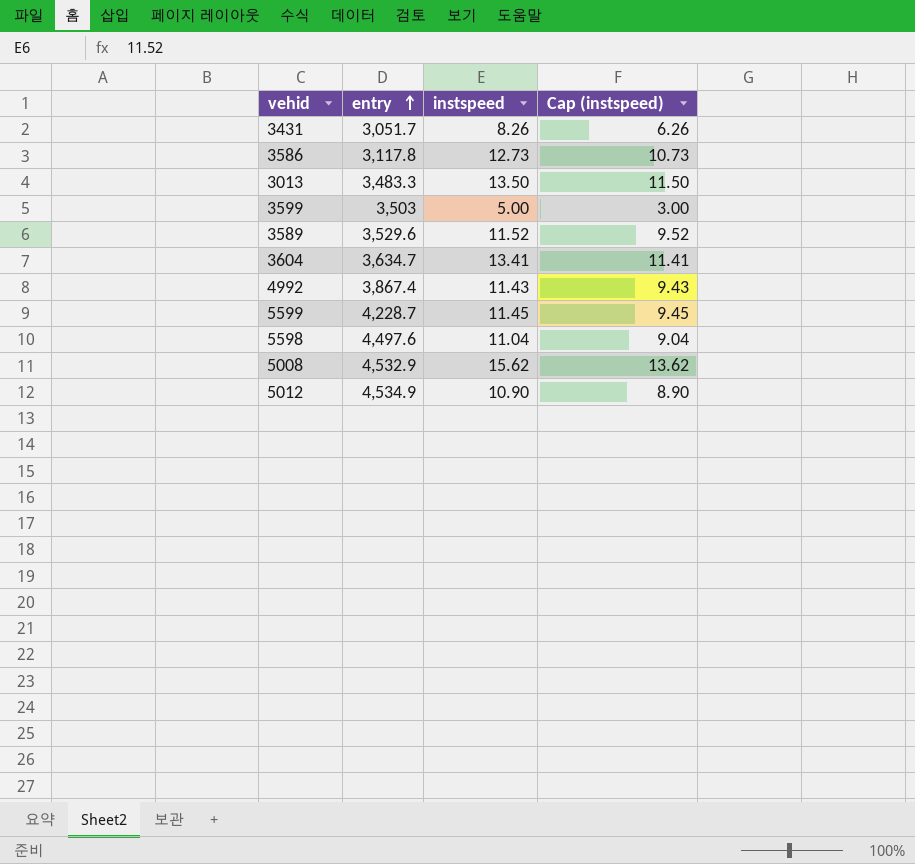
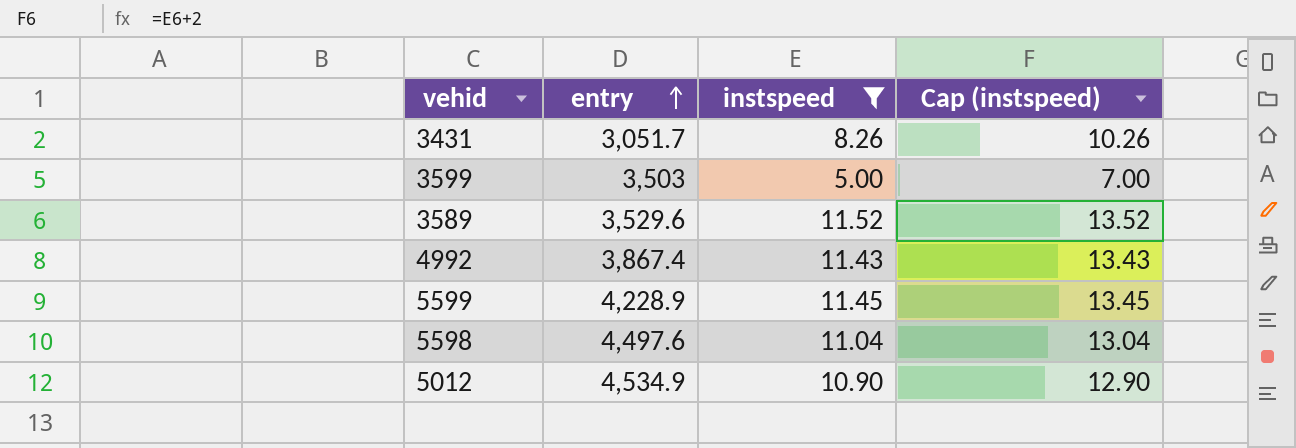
filter: none -> instspeed <= 11.52
column Cap (instspeed) | formula: [instspeed] - 2 -> [instspeed] + 2
5599 | entry: 4,228.7 -> 4,228.9

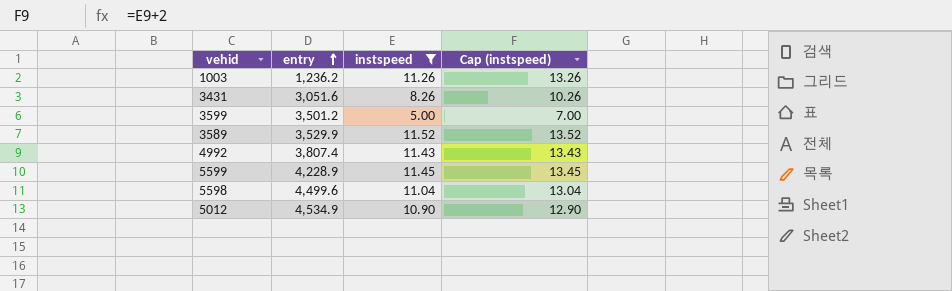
row 1003: none -> 1,236.2 | 11.26 | 13.26
3431 | entry: 3,051.7 -> 3,051.6
3599 | entry: 3,503 -> 3,501.2
3589 | entry: 3,529.6 -> 3,529.9
4992 | entry: 3,867.4 -> 3,807.4
5598 | entry: 4,497.6 -> 4,499.6

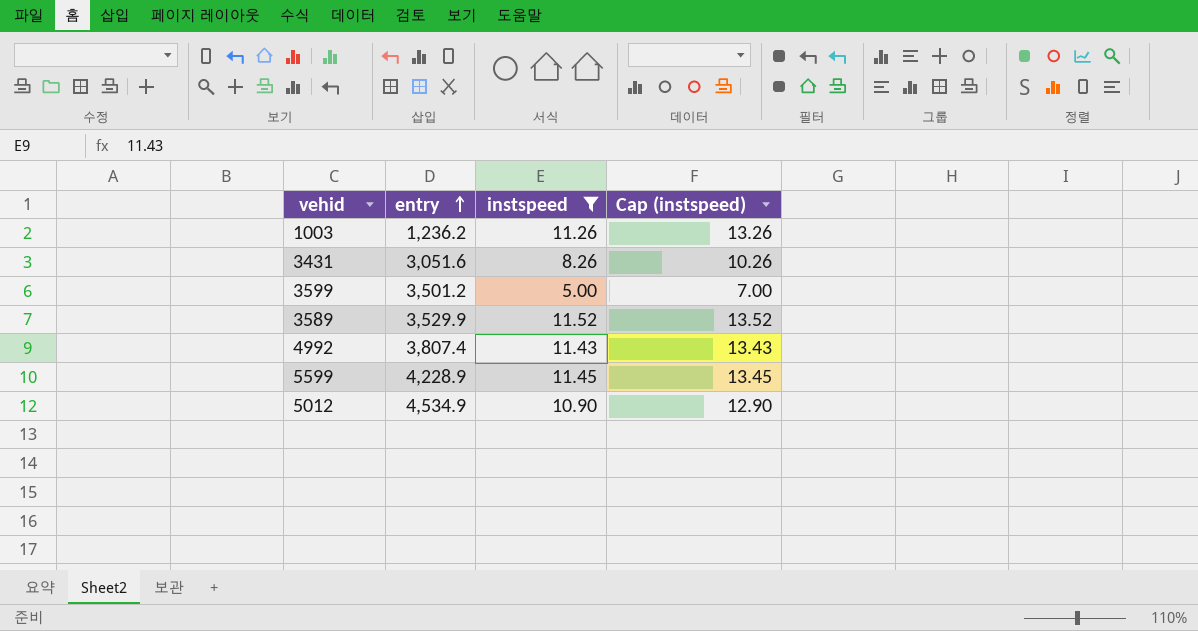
row 5598: 4,499.6 | 11.04 | 13.04 -> none

